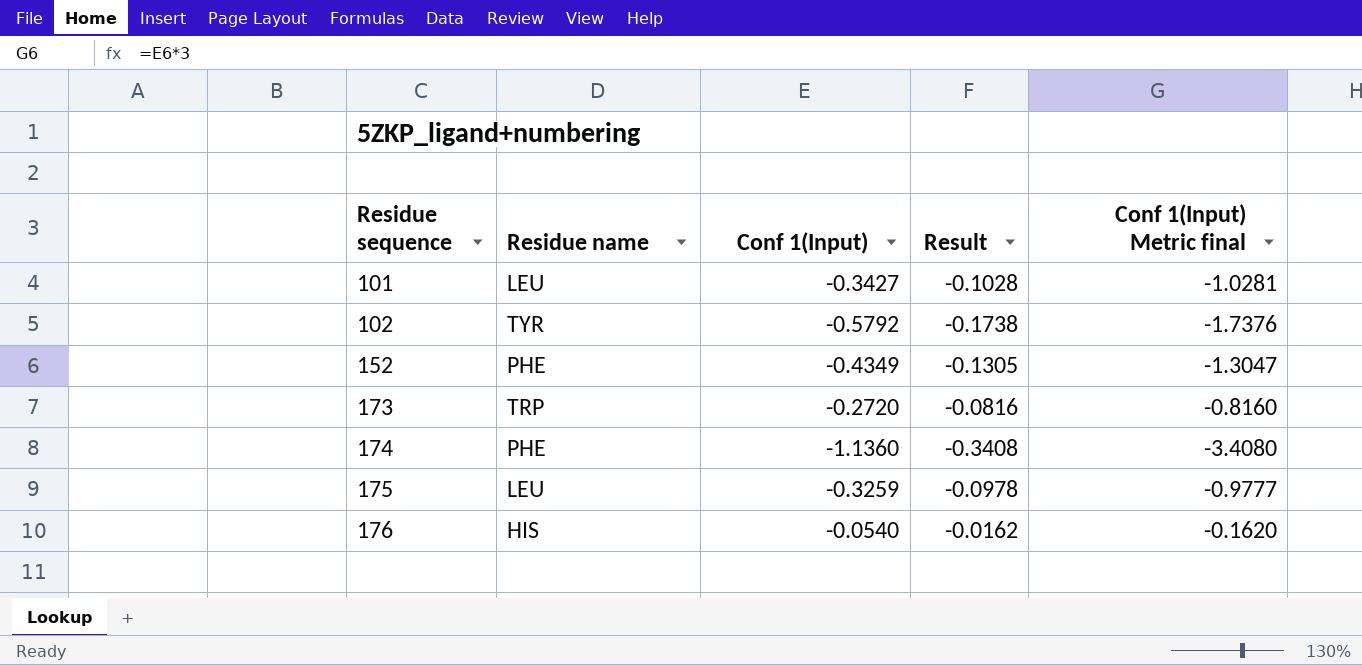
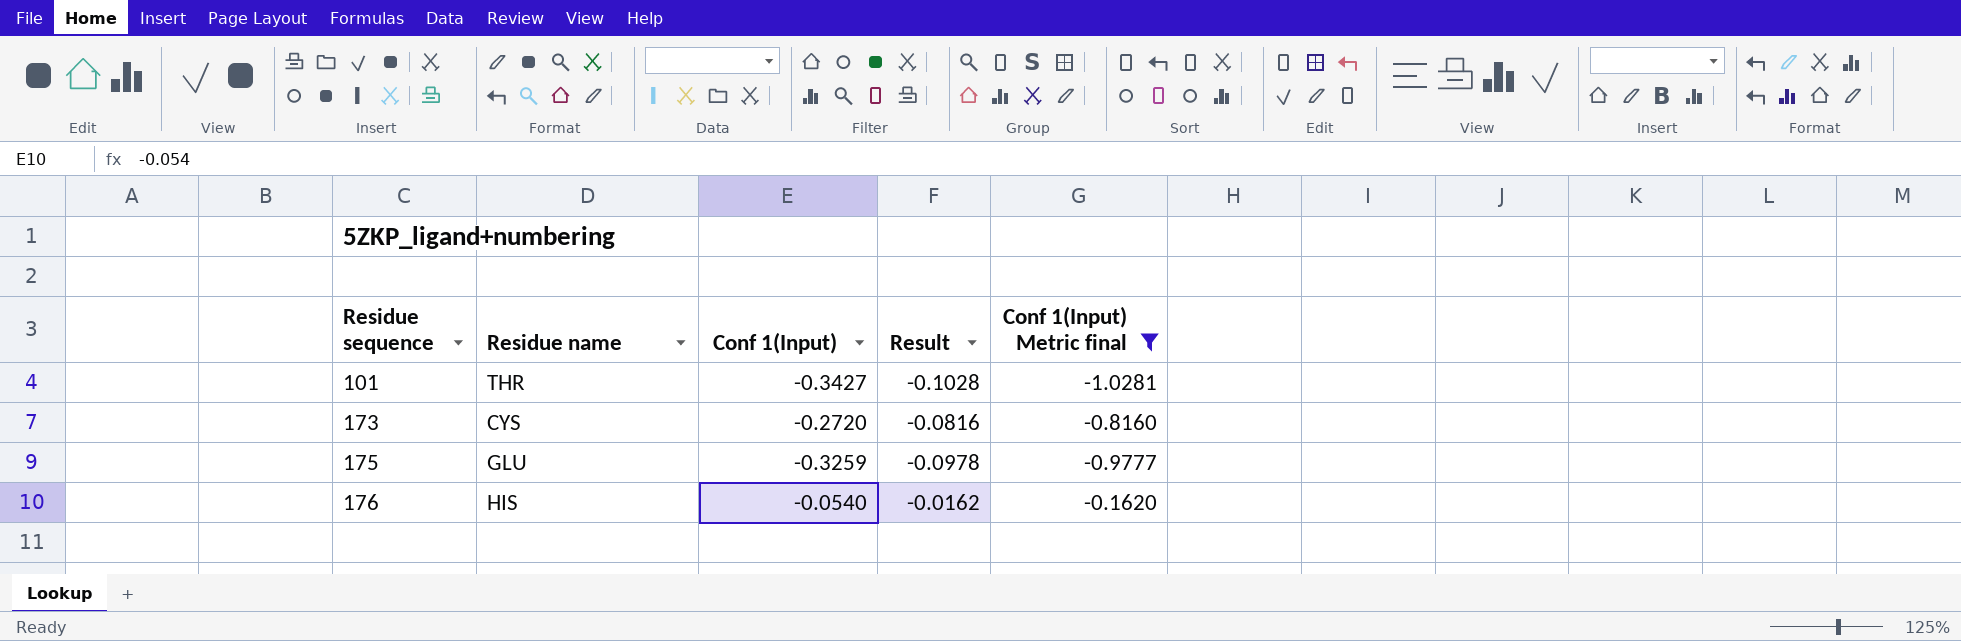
filter: none -> Conf 1(Input) Metric final >= -1.0281
101 | Residue name: LEU -> THR
173 | Residue name: TRP -> CYS
175 | Residue name: LEU -> GLU

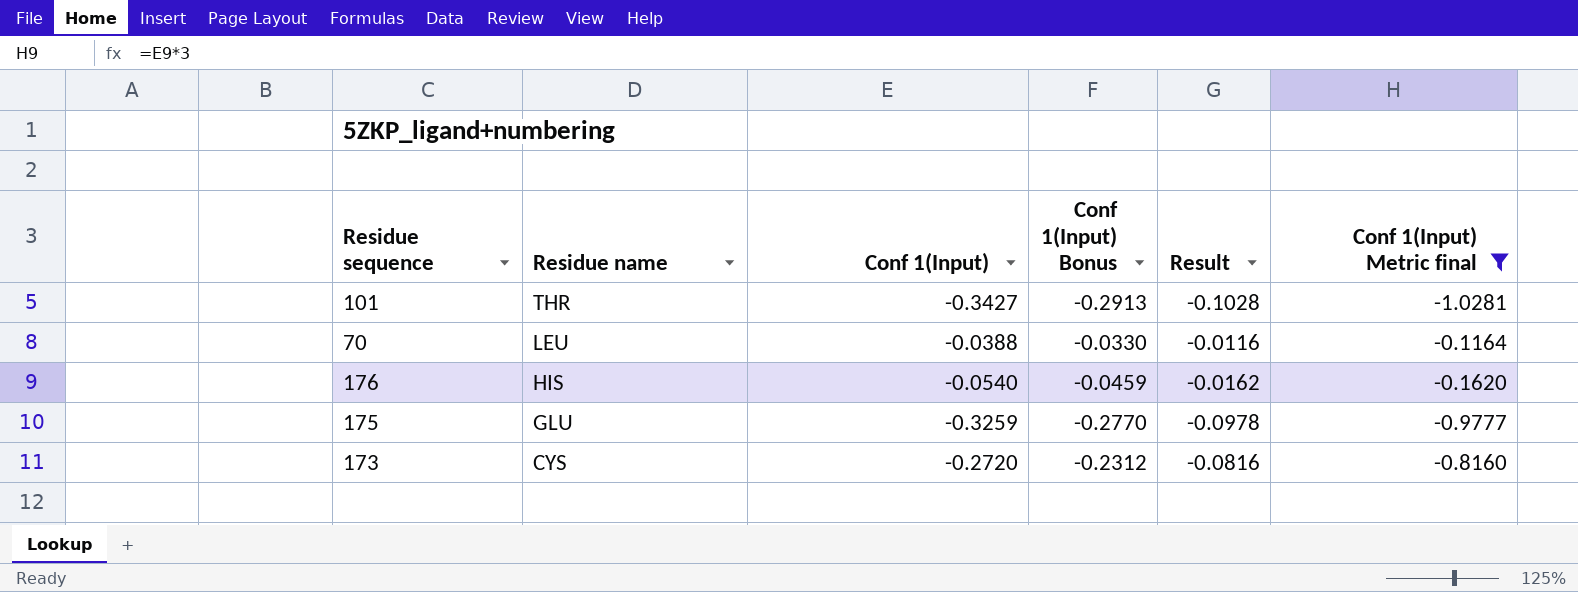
row order: Residue sequence ascending -> Residue name descending
column Conf 1(Input) Bonus | formula: none -> [Conf 1(Input)] * 0.85
row 70: none -> LEU | -0.0388 | -0.0330 | -0.0116 | -0.1164

